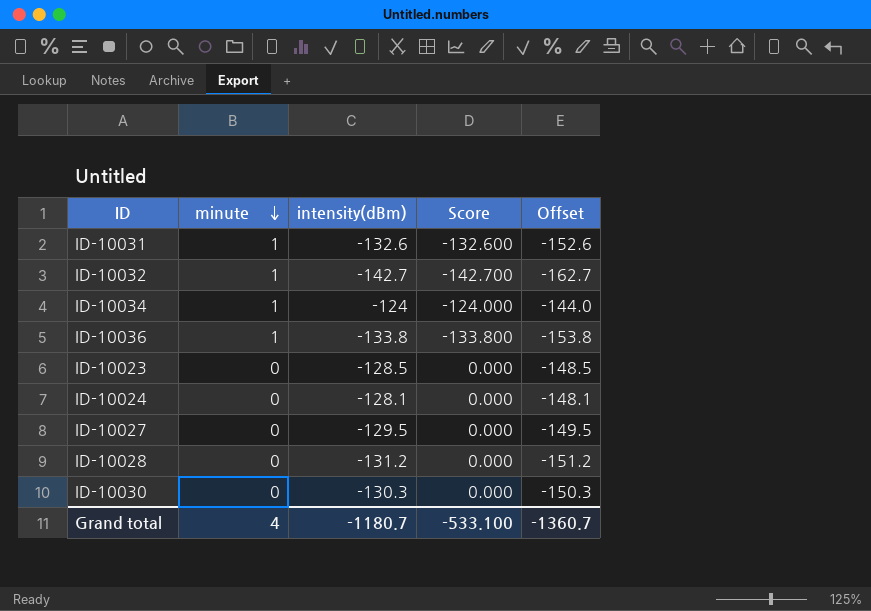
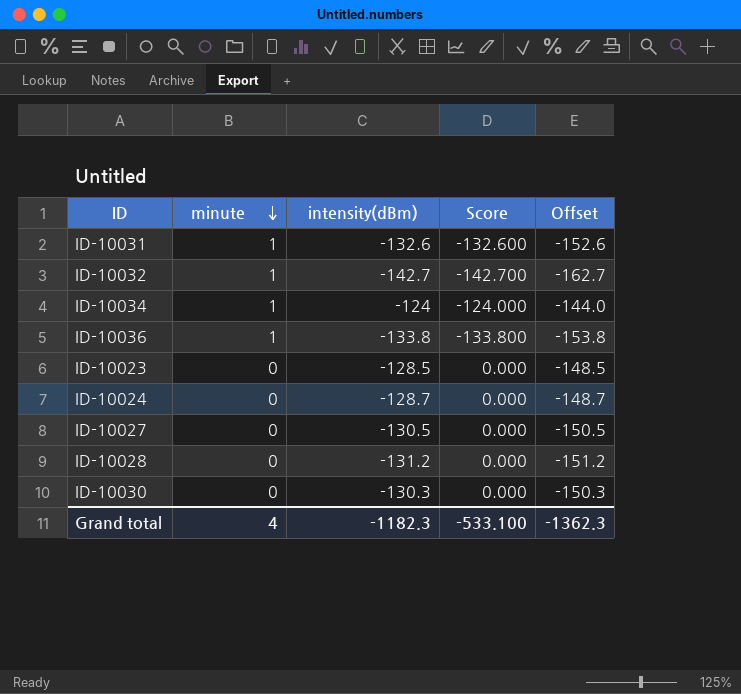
ID-10024 | intensity(dBm): -128.1 -> -128.7
ID-10024 | Offset: -148.1 -> -148.7
ID-10027 | intensity(dBm): -129.5 -> -130.5
ID-10027 | Offset: -149.5 -> -150.5
Grand total | intensity(dBm): -1180.7 -> -1182.3
Grand total | Offset: -1360.7 -> -1362.3

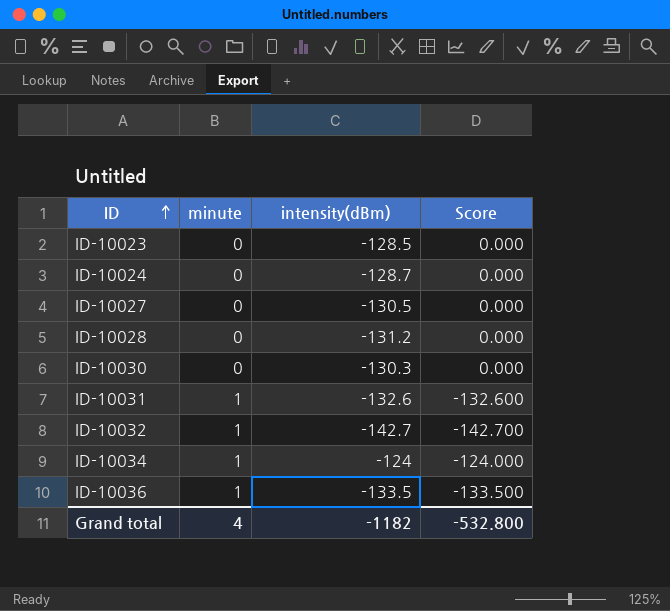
row order: minute descending -> ID ascending
column Offset | formula: [intensity(dBm)] - 20 -> none
ID-10036 | intensity(dBm): -133.8 -> -133.5
ID-10036 | Score: -133.800 -> -133.500
Grand total | intensity(dBm): -1182.3 -> -1182
Grand total | Score: -533.100 -> -532.800

